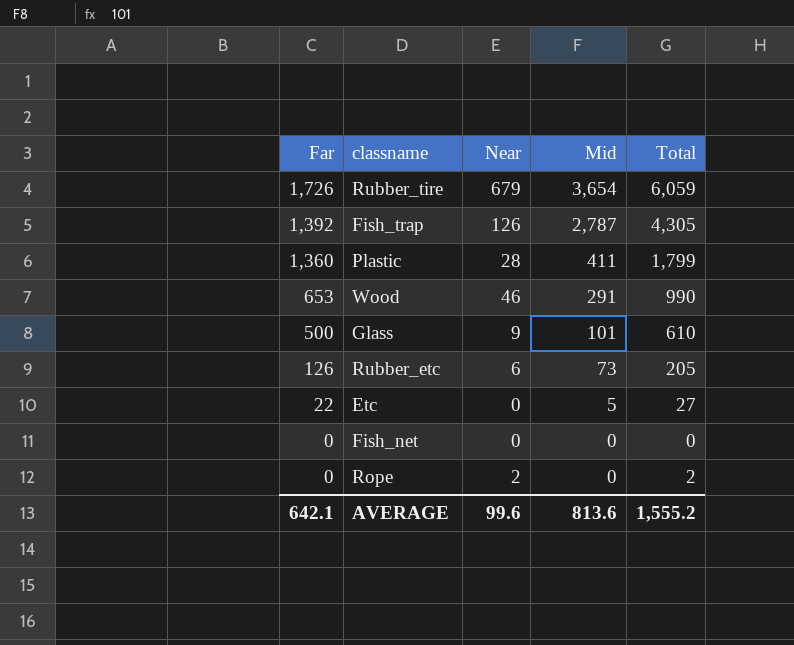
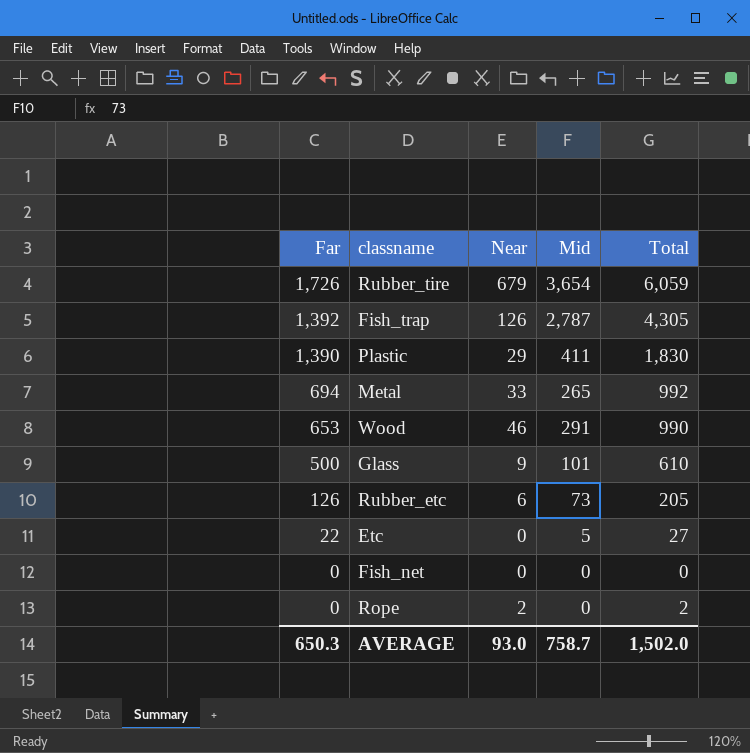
Plastic | Far: 1,360 -> 1,390
Plastic | Near: 28 -> 29
Plastic | Total: 1,799 -> 1,830
row Metal: none -> 694 | 33 | 265 | 992
AVERAGE | Far: 642.1 -> 650.3
AVERAGE | Near: 99.6 -> 93.0
AVERAGE | Mid: 813.6 -> 758.7
AVERAGE | Total: 1,555.2 -> 1,502.0

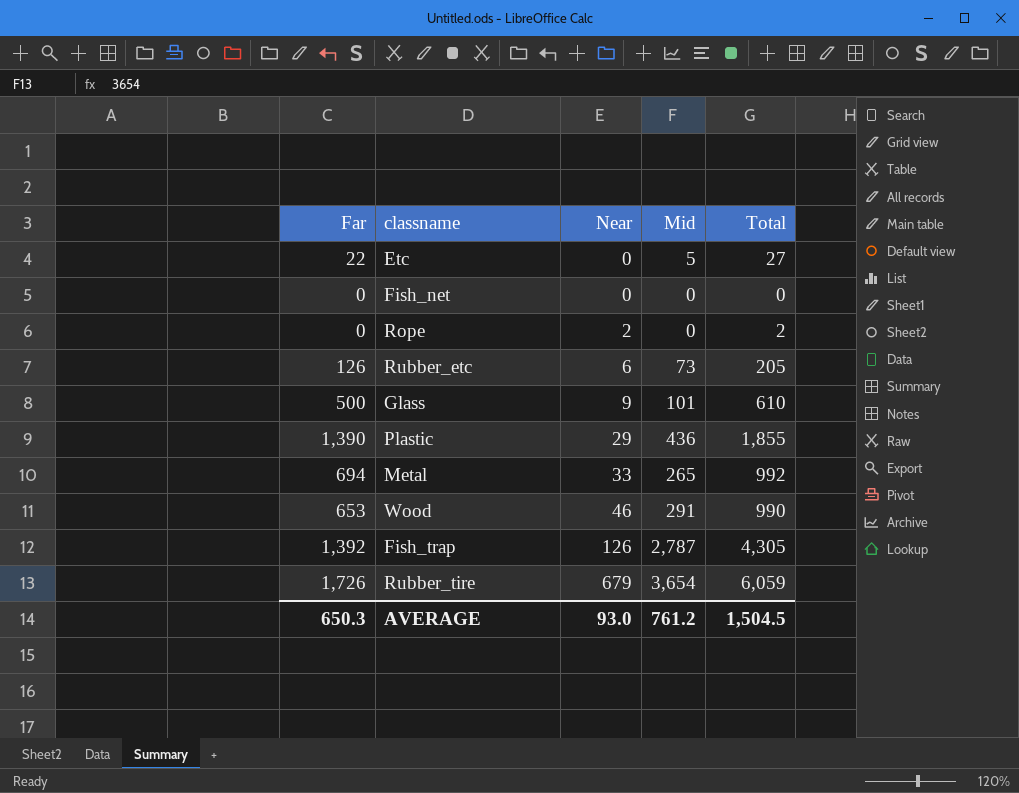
row order: Far descending -> Near ascending
Plastic | Mid: 411 -> 436
Plastic | Total: 1,830 -> 1,855
AVERAGE | Mid: 758.7 -> 761.2
AVERAGE | Total: 1,502.0 -> 1,504.5

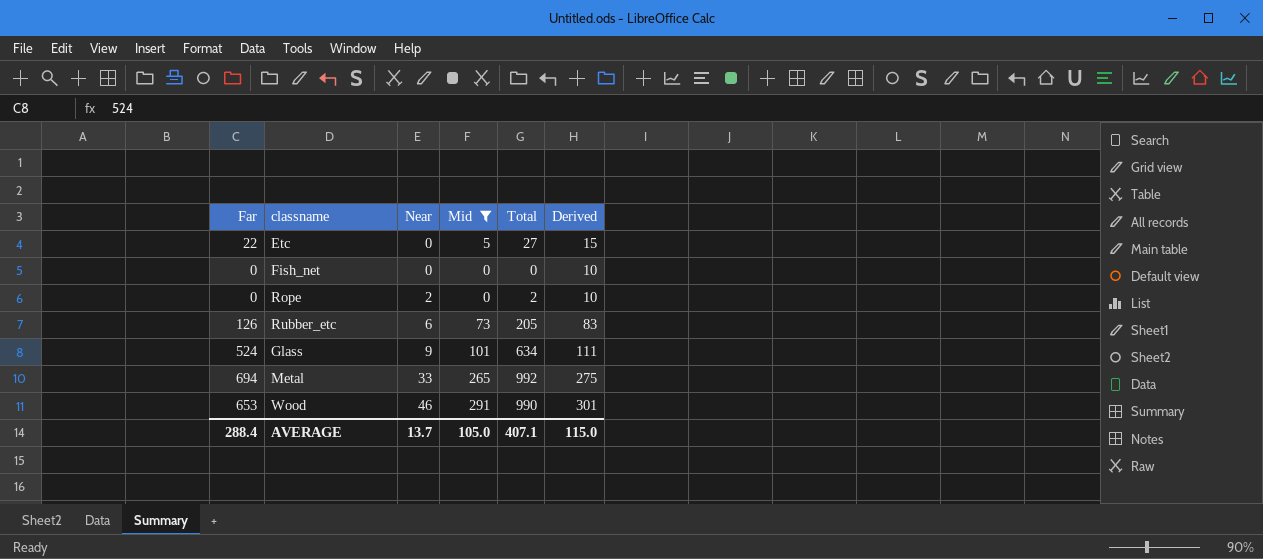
filter: none -> Mid <= 291
column Derived | formula: none -> [Mid] + 10
Glass | Far: 500 -> 524
Glass | Total: 610 -> 634
AVERAGE | Far: 650.3 -> 288.4
AVERAGE | Near: 93.0 -> 13.7
AVERAGE | Mid: 761.2 -> 105.0
AVERAGE | Total: 1,504.5 -> 407.1

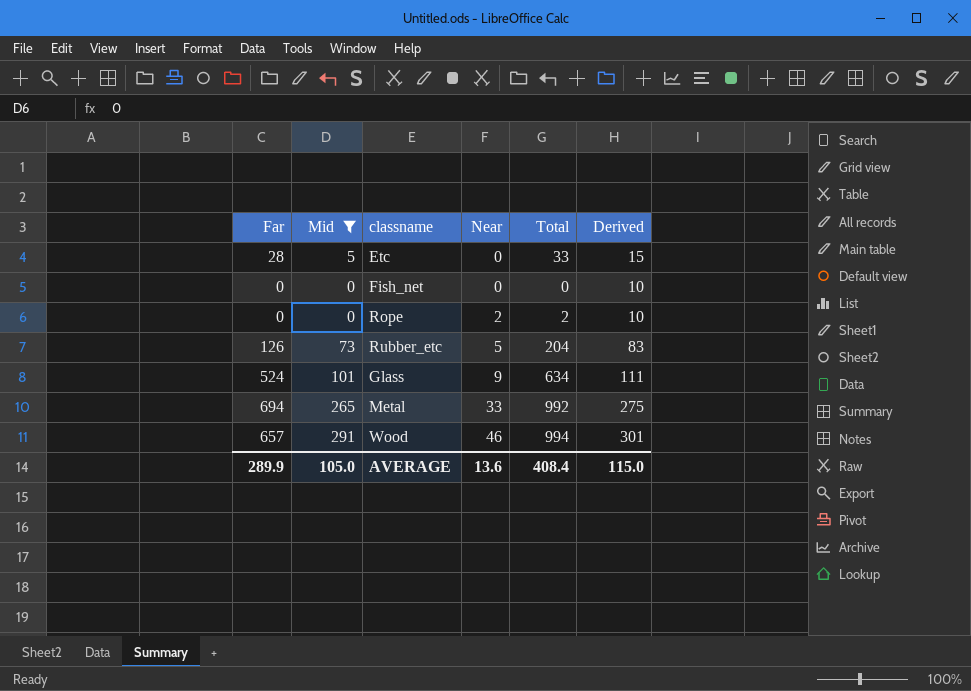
column Mid | position: 4 -> 2
Etc | Far: 22 -> 28
Etc | Total: 27 -> 33
Rubber_etc | Near: 6 -> 5
Rubber_etc | Total: 205 -> 204
Wood | Far: 653 -> 657
Wood | Total: 990 -> 994
AVERAGE | Far: 288.4 -> 289.9
AVERAGE | Near: 13.7 -> 13.6
AVERAGE | Total: 407.1 -> 408.4

